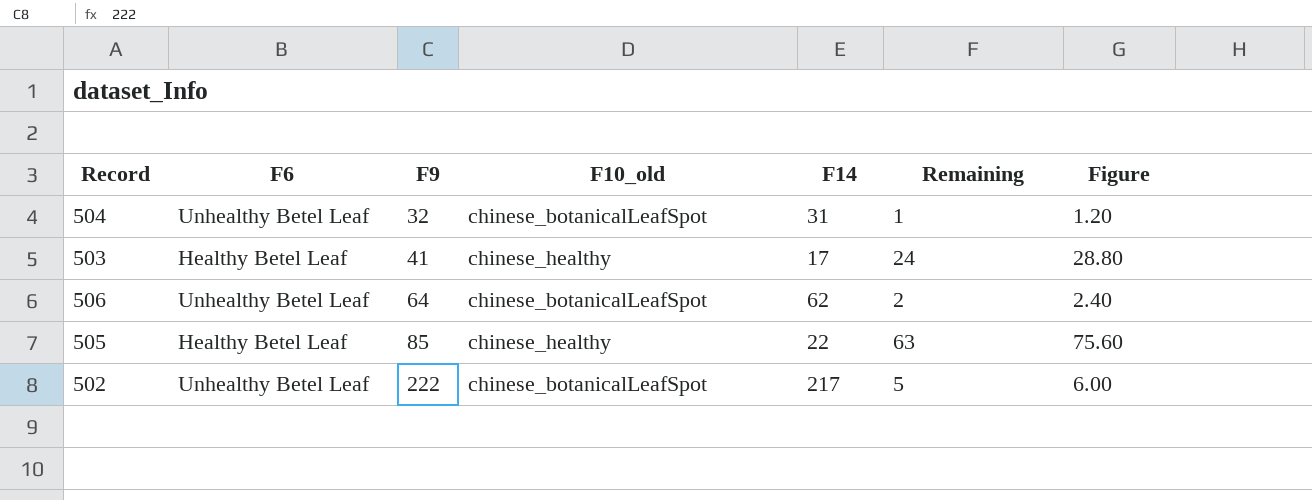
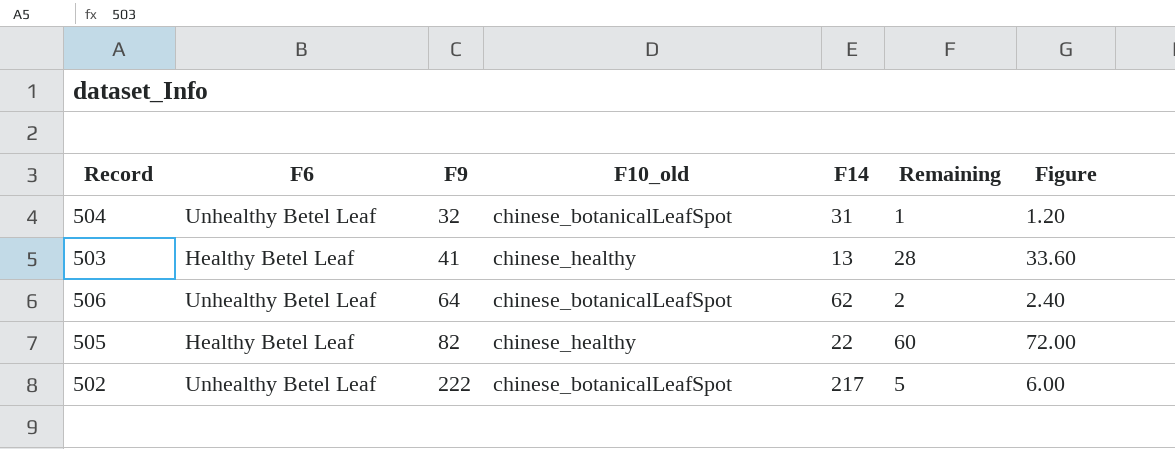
503 | F14: 17 -> 13
503 | Remaining: 24 -> 28
503 | Figure: 28.80 -> 33.60
505 | F9: 85 -> 82
505 | Remaining: 63 -> 60
505 | Figure: 75.60 -> 72.00

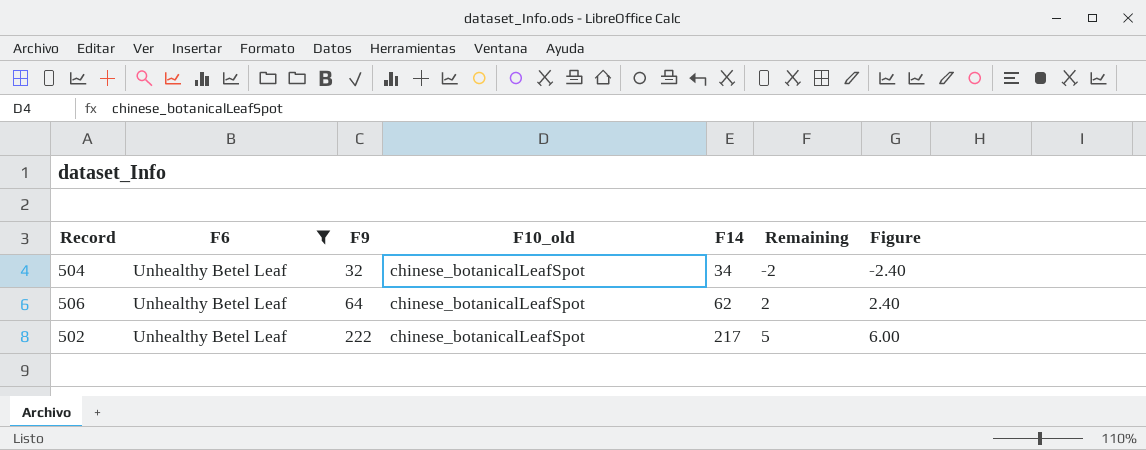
filter: none -> F6 = Unhealthy Betel Leaf
504 | F14: 31 -> 34
504 | Remaining: 1 -> -2
504 | Figure: 1.20 -> -2.40

